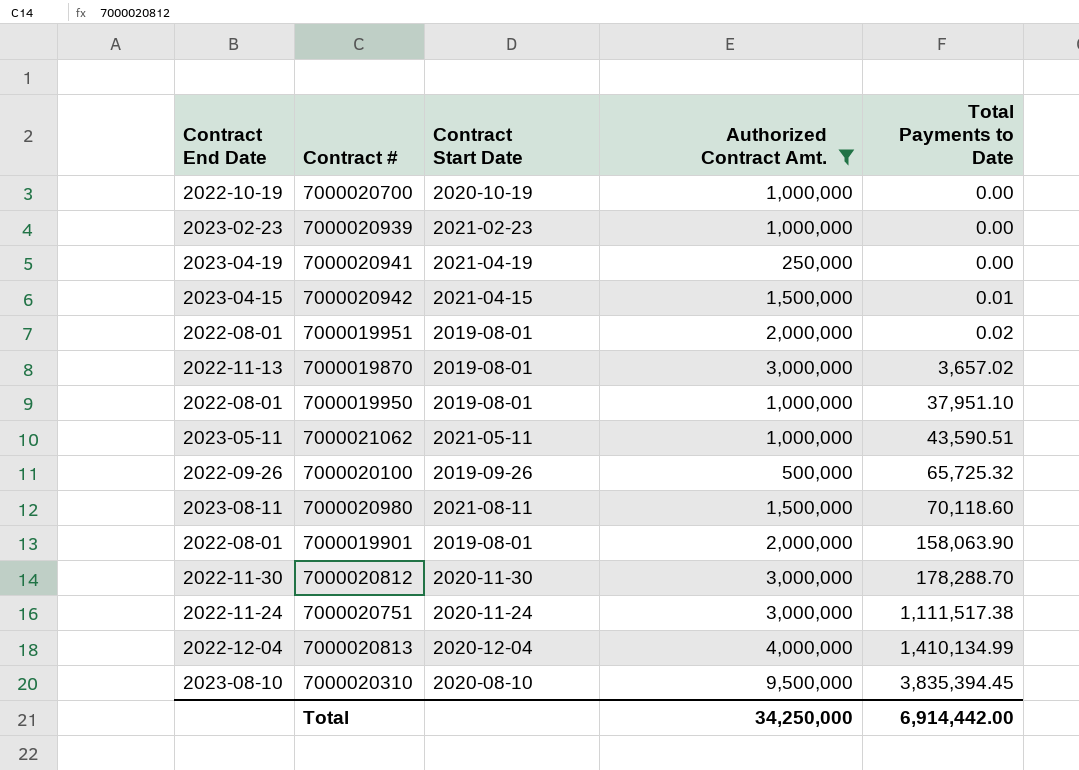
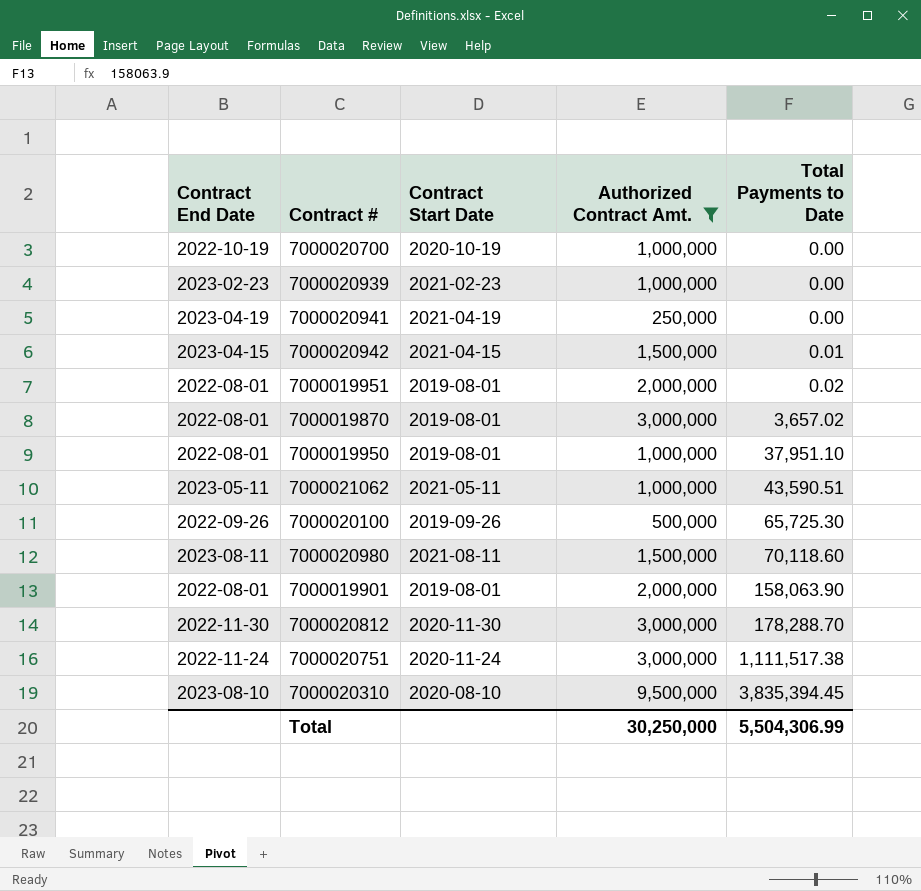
row 7000020813: 2022-12-04 | 2020-12-04 | 4,000,000 | 1,410,134.99 -> none
7000019870 | Contract End Date: 2022-11-13 -> 2022-08-01
7000020100 | Total Payments to Date: 65,725.32 -> 65,725.30
Total | Authorized Contract Amt.: 34,250,000 -> 30,250,000
Total | Total Payments to Date: 6,914,442.00 -> 5,504,306.99

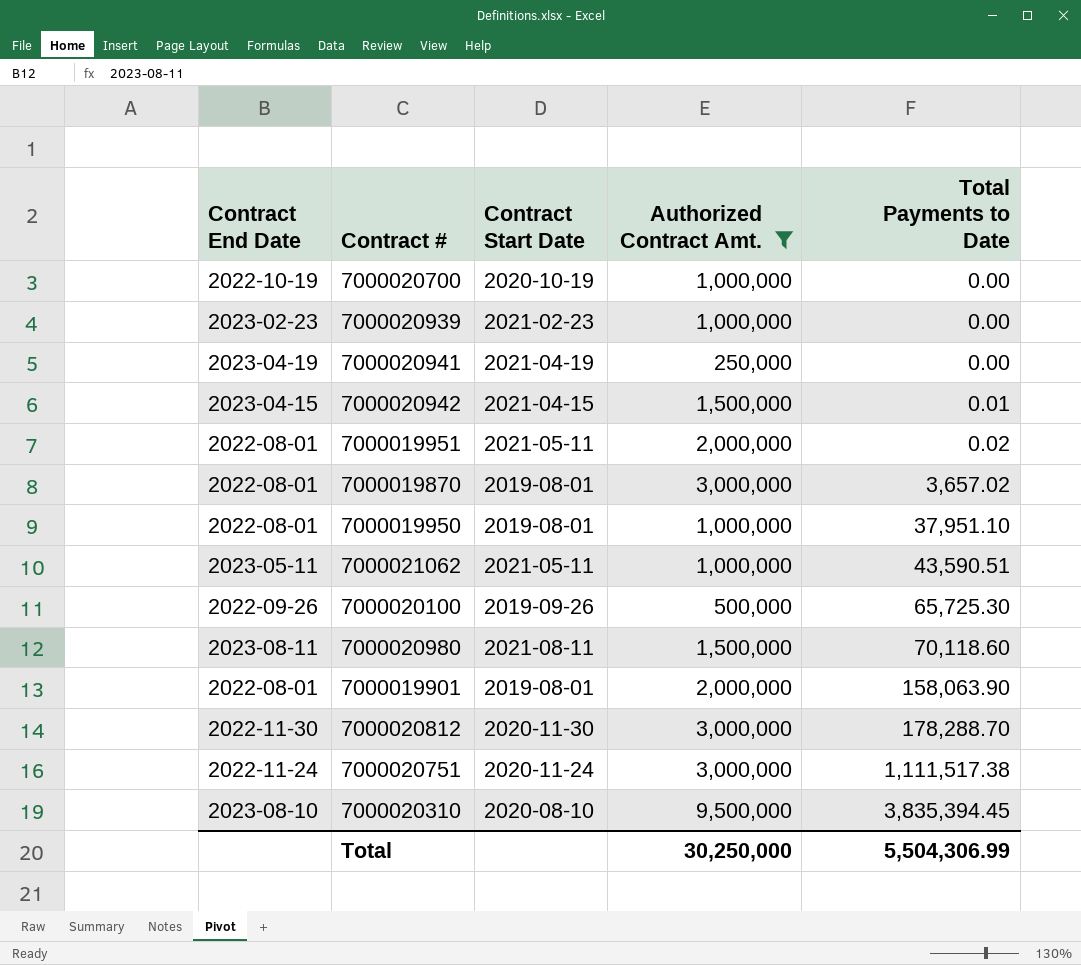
7000019951 | Contract Start Date: 2019-08-01 -> 2021-05-11

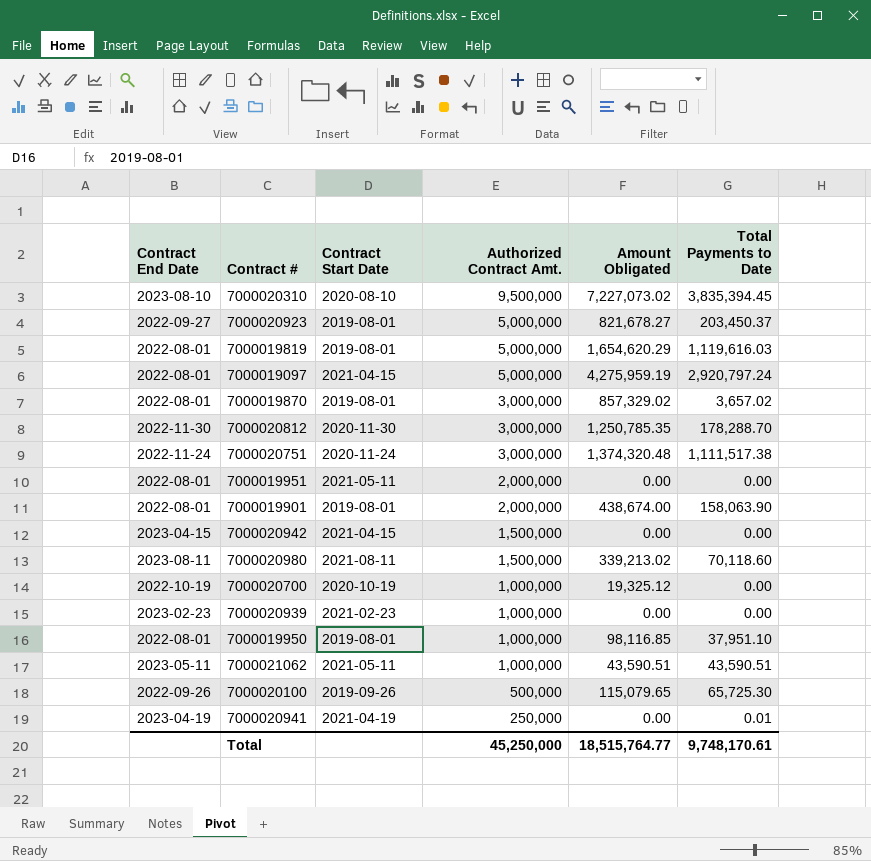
filter: Authorized Contract Amt. != 5,000,000 -> none
row order: Total Payments to Date ascending -> Authorized Contract Amt. descending
column Amount Obligated | position: none -> 5
7000019951 | Total Payments to Date: 0.02 -> 0.00
7000020942 | Total Payments to Date: 0.01 -> 0.00
7000020941 | Total Payments to Date: 0.00 -> 0.01
Total | Authorized Contract Amt.: 30,250,000 -> 45,250,000
Total | Total Payments to Date: 5,504,306.99 -> 9,748,170.61

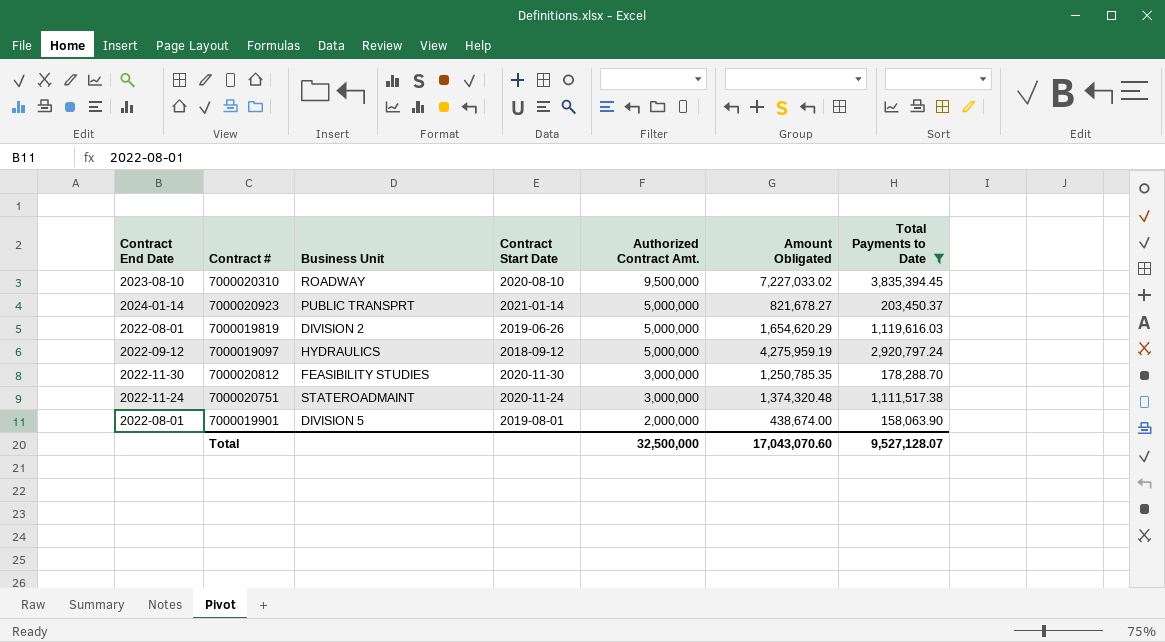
filter: none -> Total Payments to Date >= 158,063.90
column Business Unit | position: none -> 3
7000020310 | Amount Obligated: 7,227,073.02 -> 7,227,033.02
7000020923 | Contract End Date: 2022-09-27 -> 2024-01-14
7000020923 | Contract Start Date: 2019-08-01 -> 2021-01-14
7000019819 | Contract Start Date: 2019-08-01 -> 2019-06-26
7000019097 | Contract End Date: 2022-08-01 -> 2022-09-12
7000019097 | Contract Start Date: 2021-04-15 -> 2018-09-12
Total | Authorized Contract Amt.: 45,250,000 -> 32,500,000
Total | Amount Obligated: 18,515,764.77 -> 17,043,070.60
Total | Total Payments to Date: 9,748,170.61 -> 9,527,128.07

